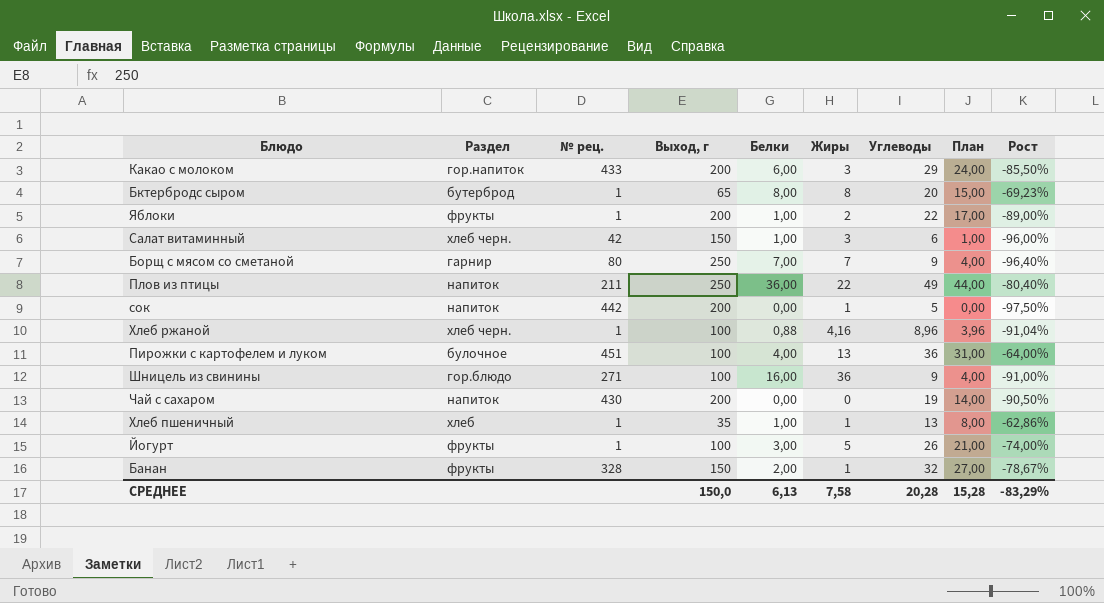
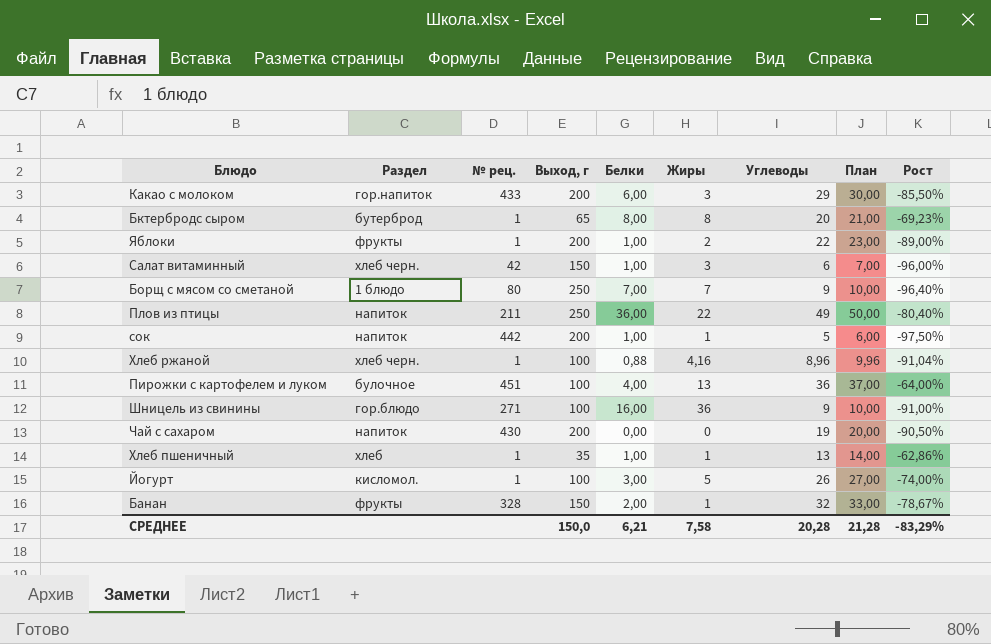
column План | formula: [Углеводы] - 5 -> [Углеводы] + 1
Борщ с мясом со сметаной | Раздел: гарнир -> 1 блюдо
сок | Белки: 0,00 -> 1,00
Йогурт | Раздел: фрукты -> кисломол.
СРЕДНЕЕ | Белки: 6,13 -> 6,21
СРЕДНЕЕ | План: 15,28 -> 21,28

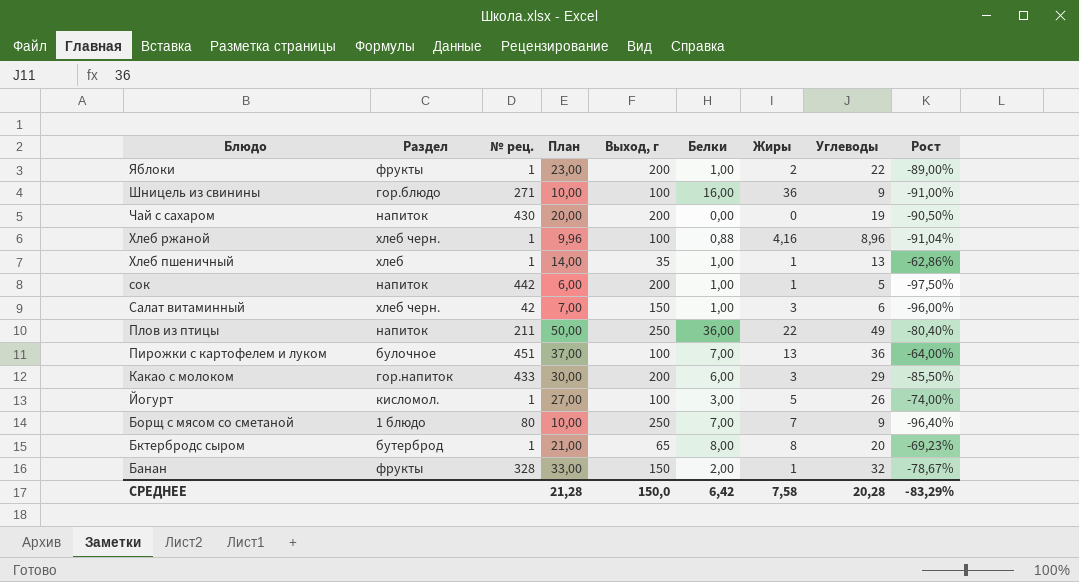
row order: none -> Блюдо descending
column План | position: 8 -> 4
Пирожки с картофелем и луком | Белки: 4,00 -> 7,00
СРЕДНЕЕ | Белки: 6,21 -> 6,42

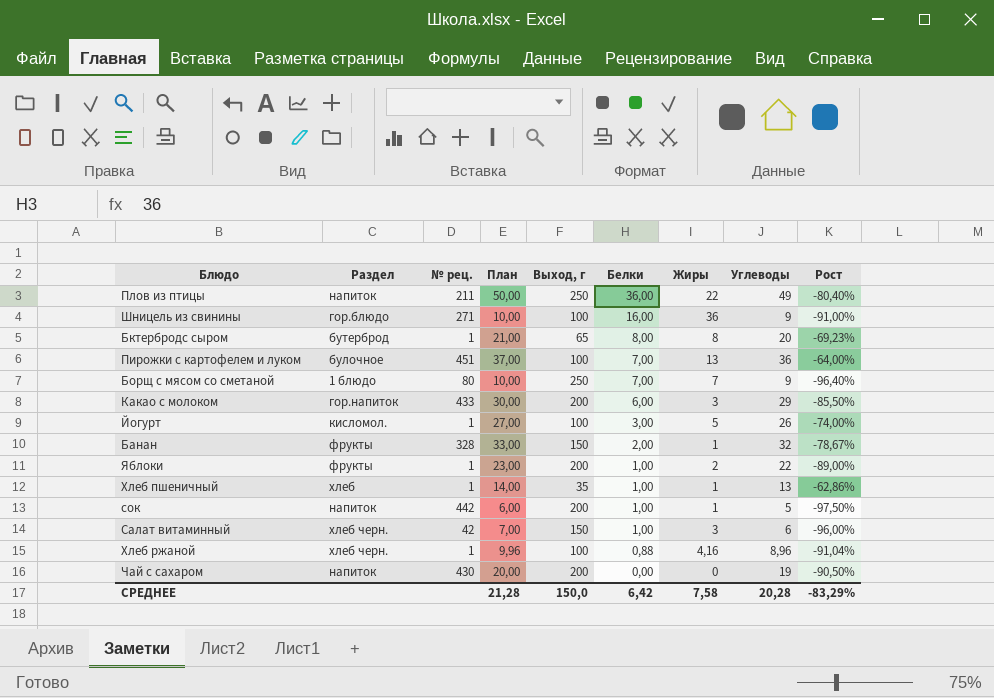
row order: Блюдо descending -> Белки descending

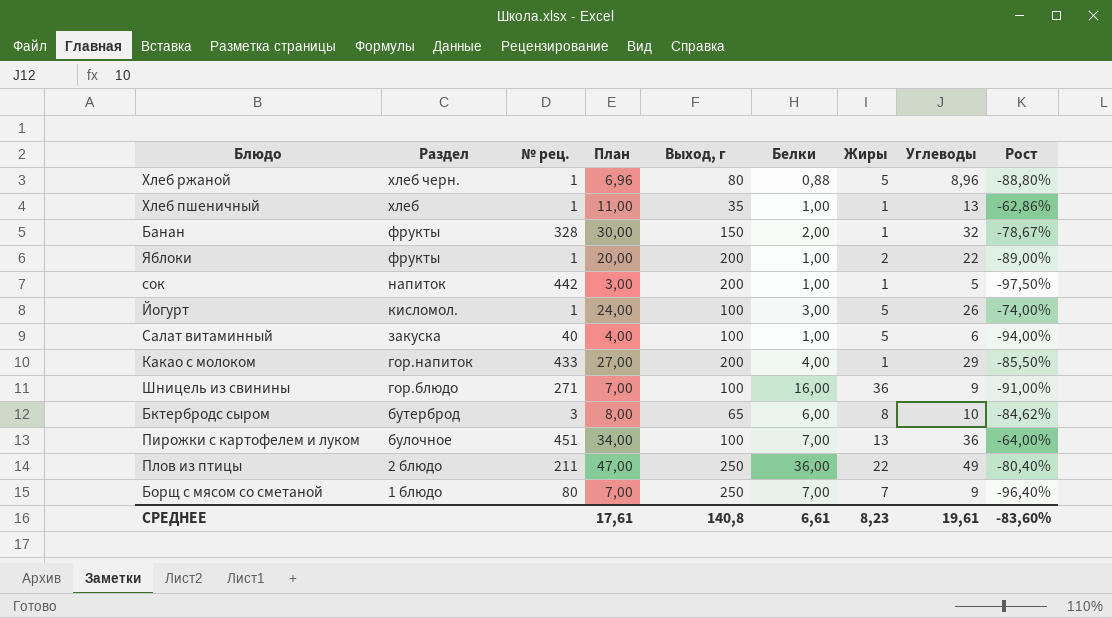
row order: Белки descending -> Раздел descending
column План | formula: [Углеводы] + 1 -> [Углеводы] - 2
row Чай с сахаром: напиток | 430 | 20,00 | 200 | 0,00 | 0 | 19 | -90,50% -> none
Хлеб ржаной | Выход, г: 100 -> 80
Хлеб ржаной | Жиры: 4,16 -> 5
Хлеб ржаной | Рост: -91,04% -> -88,80%
Салат витаминный | Раздел: хлеб черн. -> закуска
Салат витаминный | № рец.: 42 -> 40
Салат витаминный | Выход, г: 150 -> 100
Салат витаминный | Жиры: 3 -> 5
Салат витаминный | Рост: -96,00% -> -94,00%
Какао с молоком | Белки: 6,00 -> 4,00
Какао с молоком | Жиры: 3 -> 1
Бктербродс сыром | № рец.: 1 -> 3
Бктербродс сыром | Белки: 8,00 -> 6,00
Бктербродс сыром | Углеводы: 20 -> 10
Бктербродс сыром | Рост: -69,23% -> -84,62%
Плов из птицы | Раздел: напиток -> 2 блюдо
СРЕДНЕЕ | План: 21,28 -> 17,61
СРЕДНЕЕ | Выход, г: 150,0 -> 140,8
СРЕДНЕЕ | Белки: 6,42 -> 6,61
СРЕДНЕЕ | Жиры: 7,58 -> 8,23
СРЕДНЕЕ | Углеводы: 20,28 -> 19,61
СРЕДНЕЕ | Рост: -83,29% -> -83,60%

